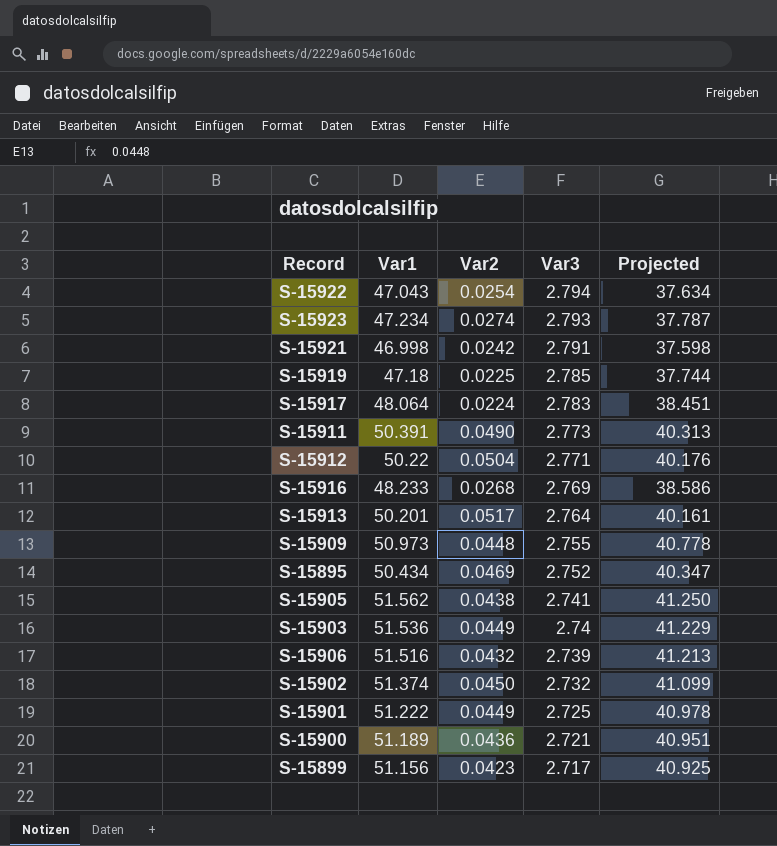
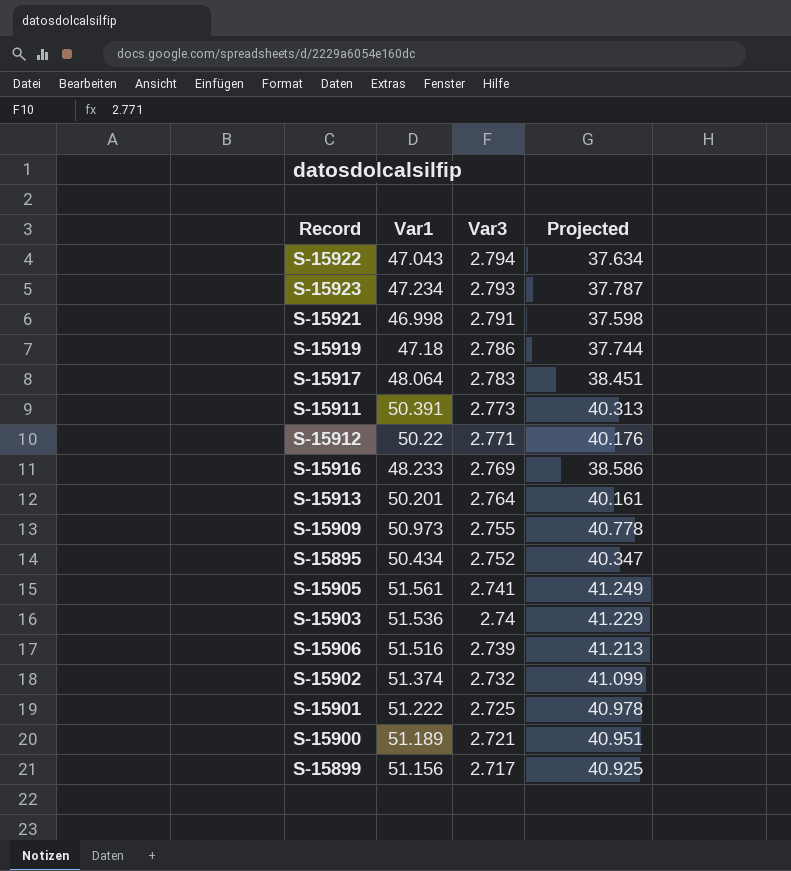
column Var2 | position: 3 -> none
S-15919 | Var3: 2.785 -> 2.786
S-15905 | Var1: 51.562 -> 51.561
S-15905 | Projected: 41.250 -> 41.249

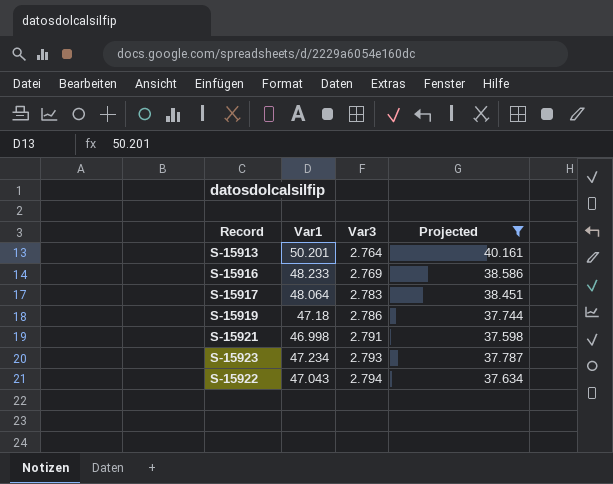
filter: none -> Projected <= 40.161
row order: Var3 descending -> Var3 ascending

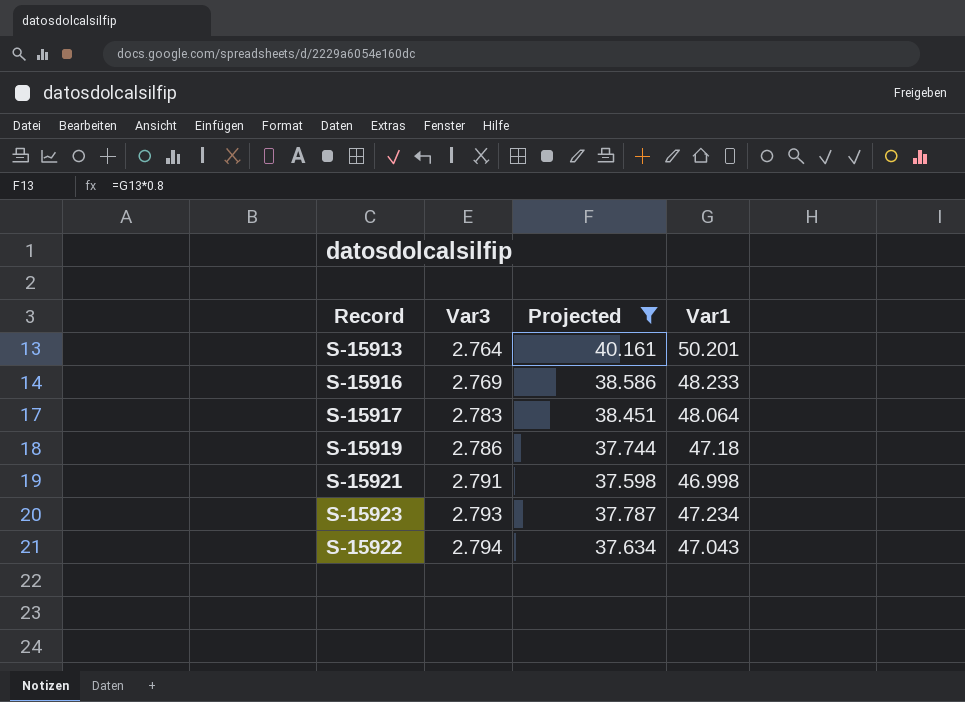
column Var1 | position: 2 -> 4

